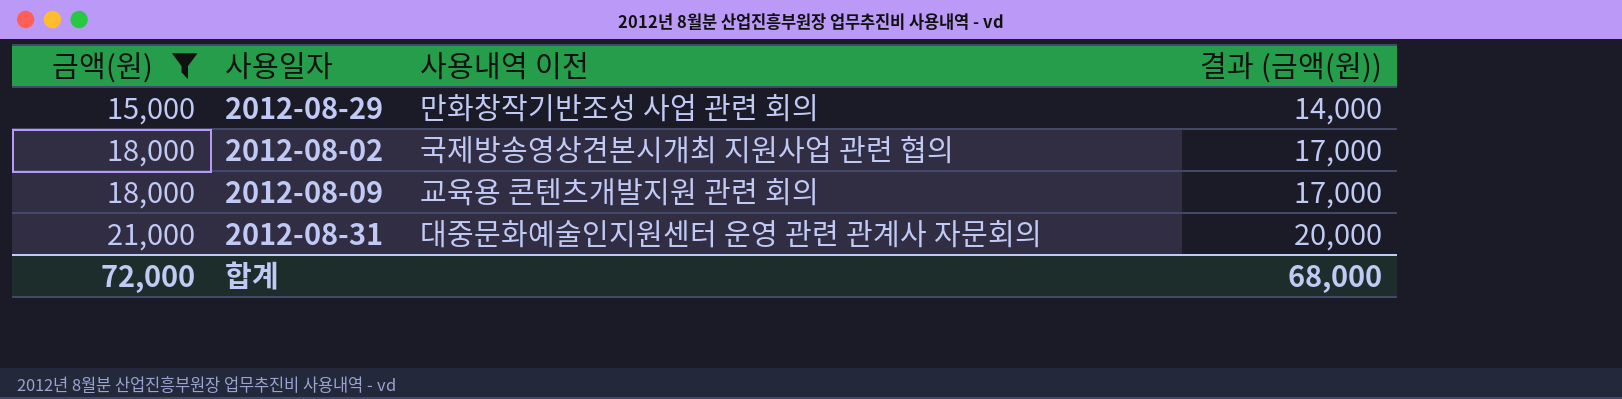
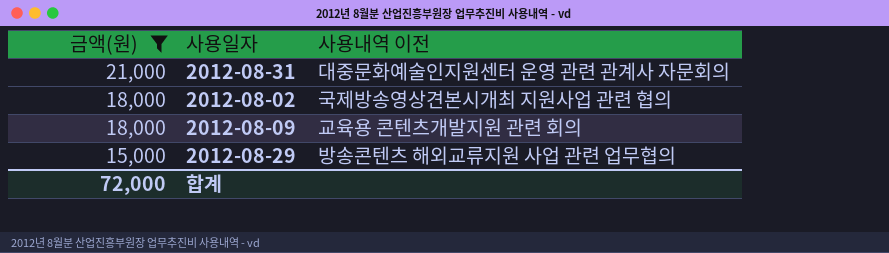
row order: 금액(원) ascending -> 금액(원) descending
column 결과 (금액(원)) | formula: [금액(원)] - 1000 -> none
2012-08-29 | 사용내역 이전: 만화창작기반조성 사업 관련 회의 -> 방송콘텐츠 해외교류지원 사업 관련 업무협의

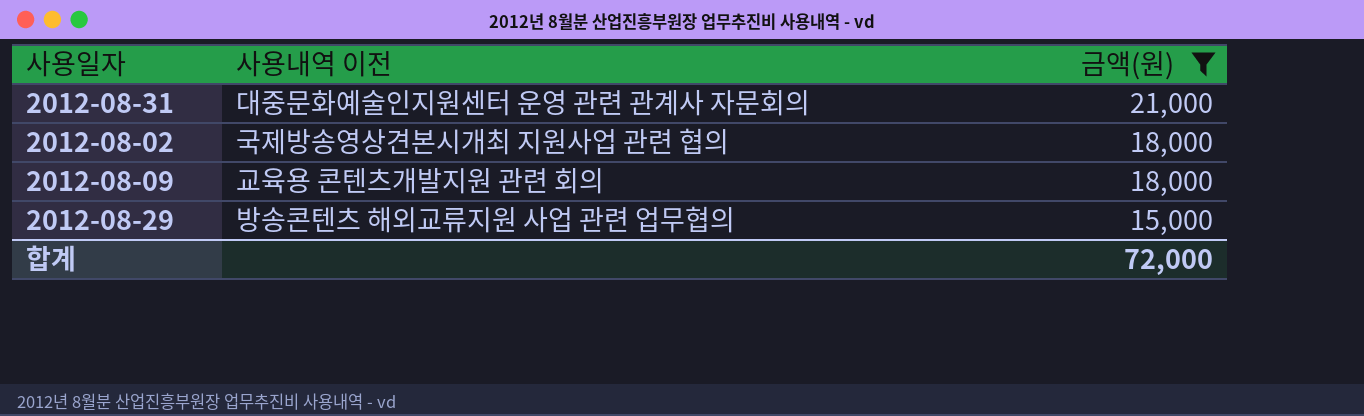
column 금액(원) | position: 1 -> 3

